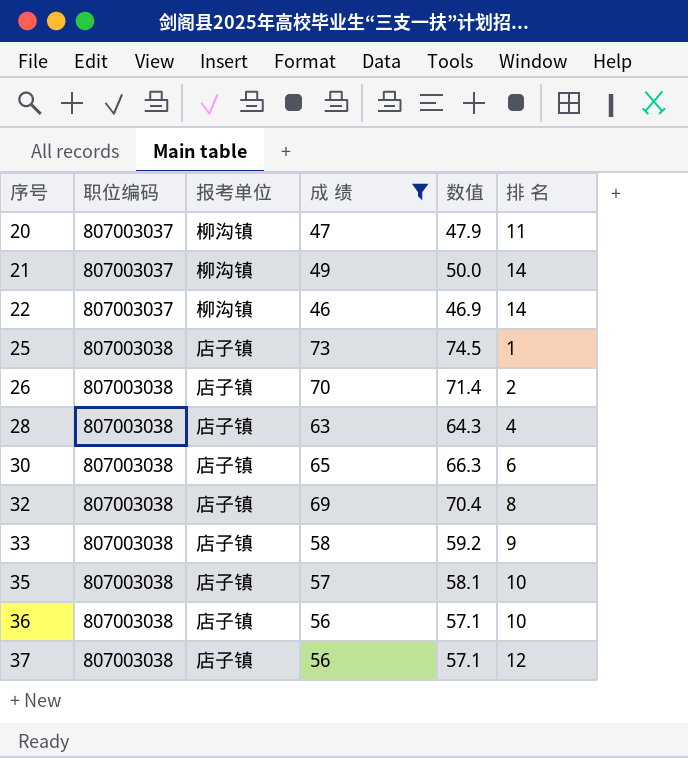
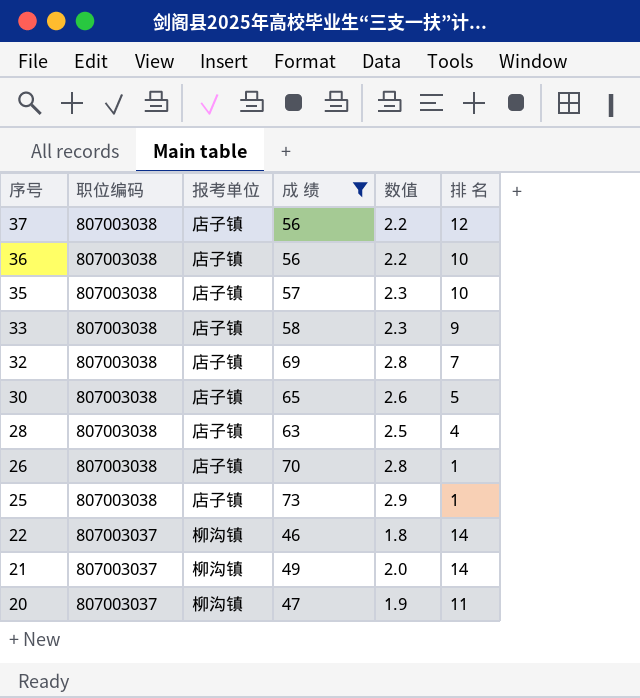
row order: 序号 ascending -> 序号 descending
column 数值 | formula: [成 绩] * 1.02 -> [成 绩] * 0.04
32 | 排 名: 8 -> 7
30 | 排 名: 6 -> 5
26 | 排 名: 2 -> 1

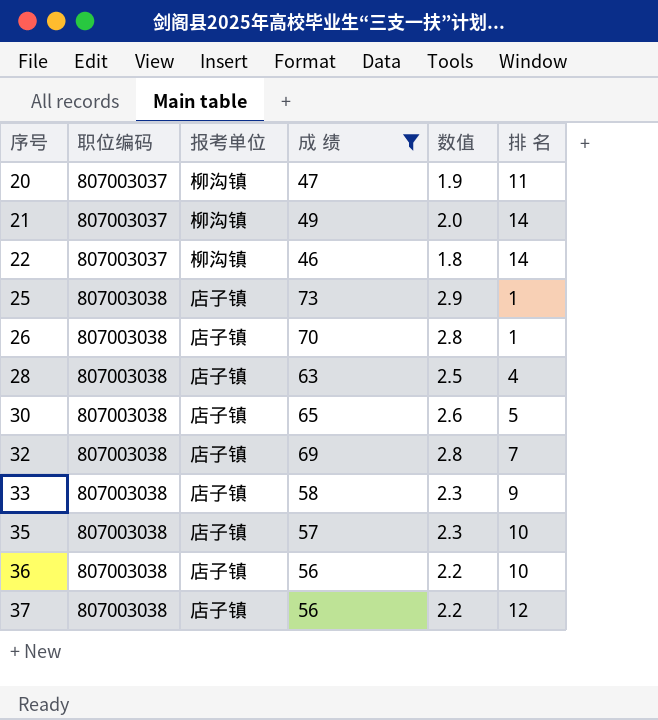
row order: 序号 descending -> 序号 ascending

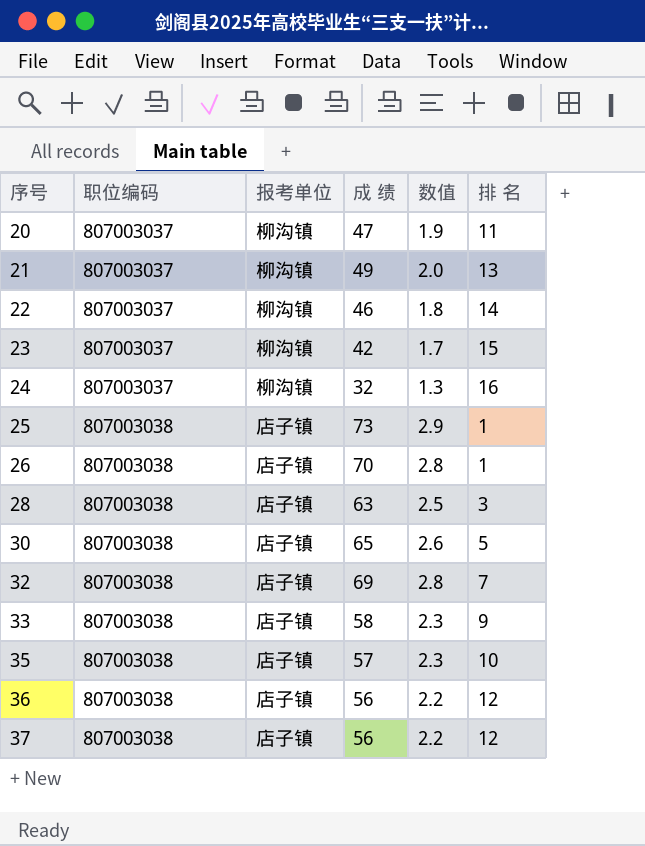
filter: 成 绩 >= 46 -> none
21 | 排 名: 14 -> 13
28 | 排 名: 4 -> 3
36 | 排 名: 10 -> 12

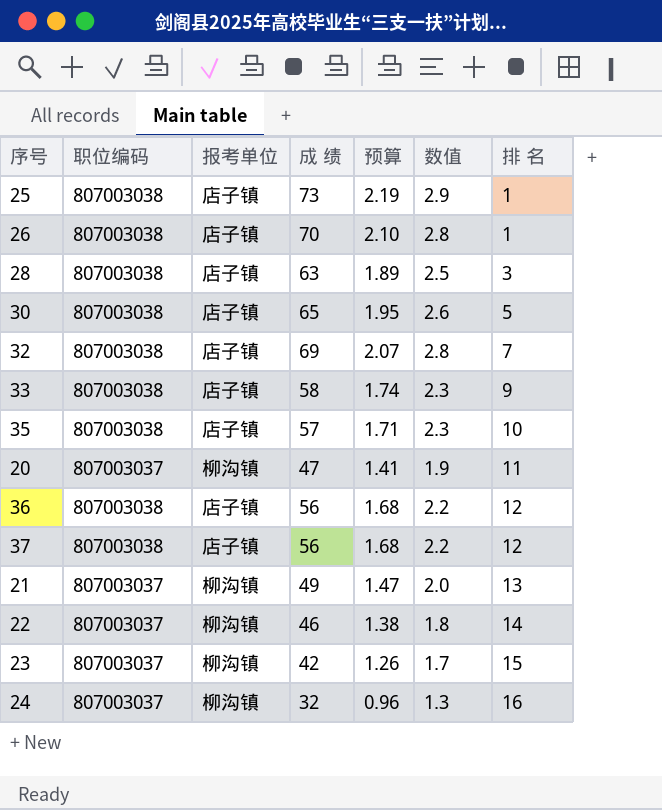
row order: 序号 ascending -> 排 名 ascending
column 预算 | formula: none -> [成 绩] * 0.03

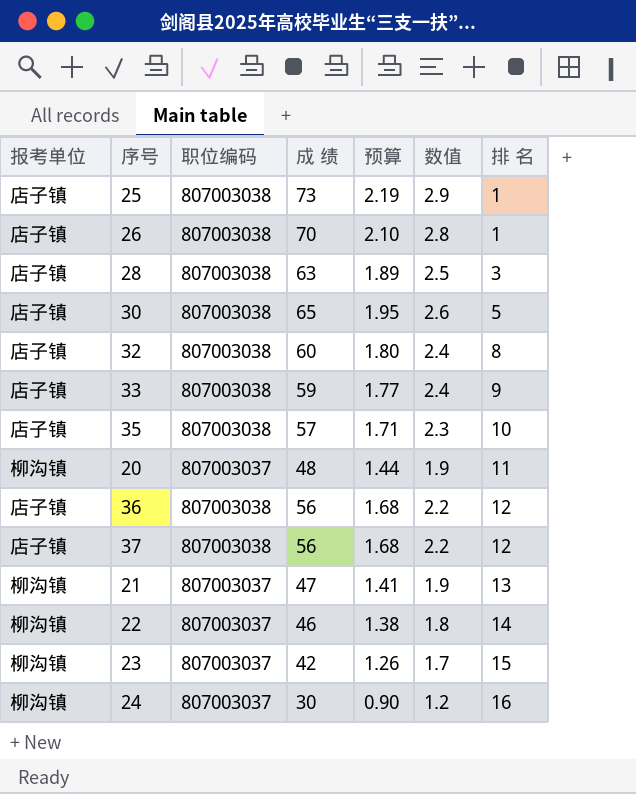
column 报考单位 | position: 3 -> 1
32 | 成 绩: 69 -> 60
32 | 预算: 2.07 -> 1.80
32 | 数值: 2.8 -> 2.4
32 | 排 名: 7 -> 8
33 | 成 绩: 58 -> 59
33 | 预算: 1.74 -> 1.77
33 | 数值: 2.3 -> 2.4
20 | 成 绩: 47 -> 48
20 | 预算: 1.41 -> 1.44
21 | 成 绩: 49 -> 47
21 | 预算: 1.47 -> 1.41
21 | 数值: 2.0 -> 1.9
24 | 成 绩: 32 -> 30
24 | 预算: 0.96 -> 0.90
24 | 数值: 1.3 -> 1.2

